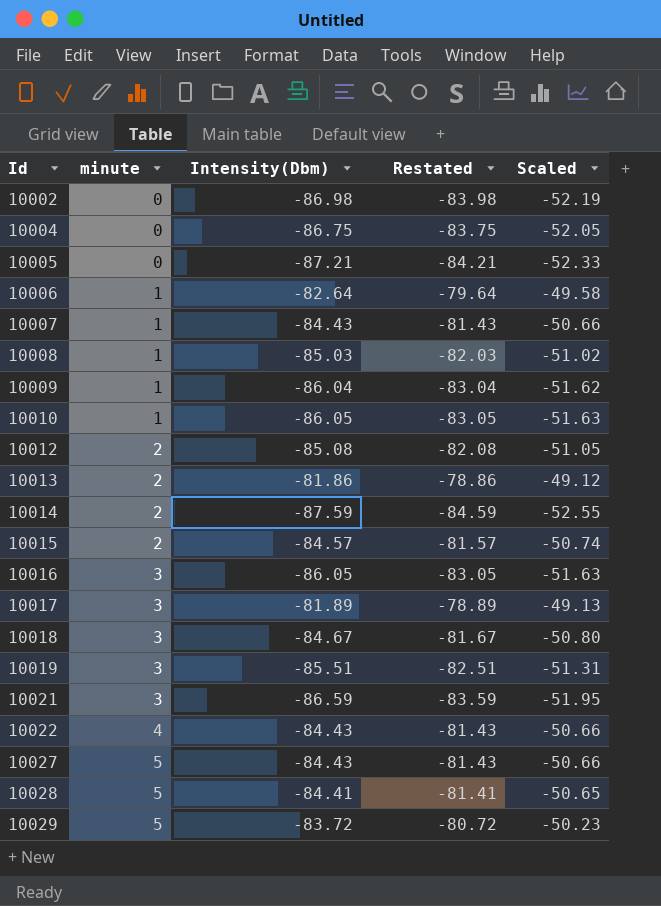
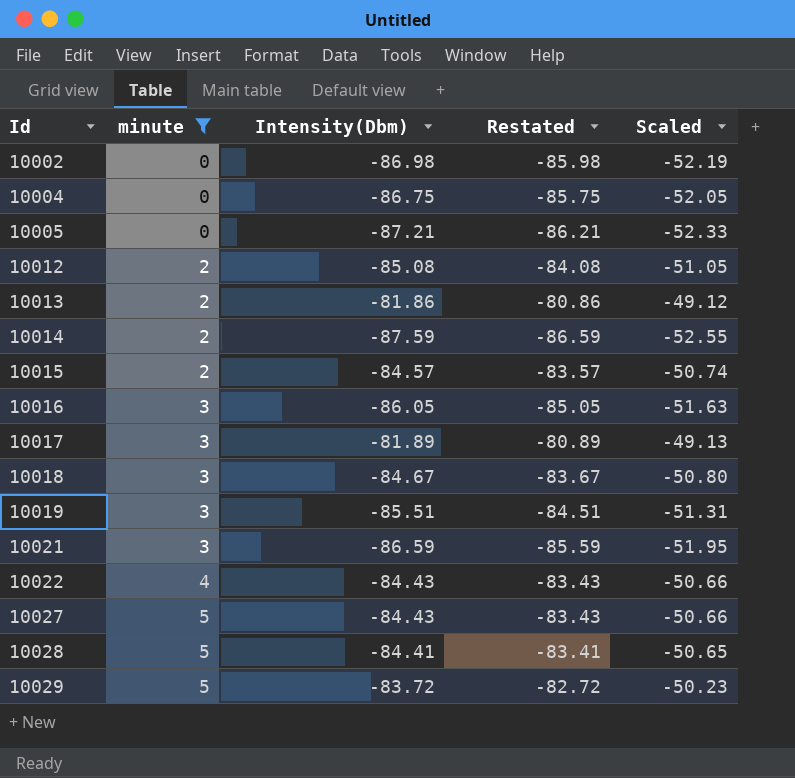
filter: none -> minute != 1
column Restated | formula: [Intensity(Dbm)] + 3 -> [Intensity(Dbm)] + 1

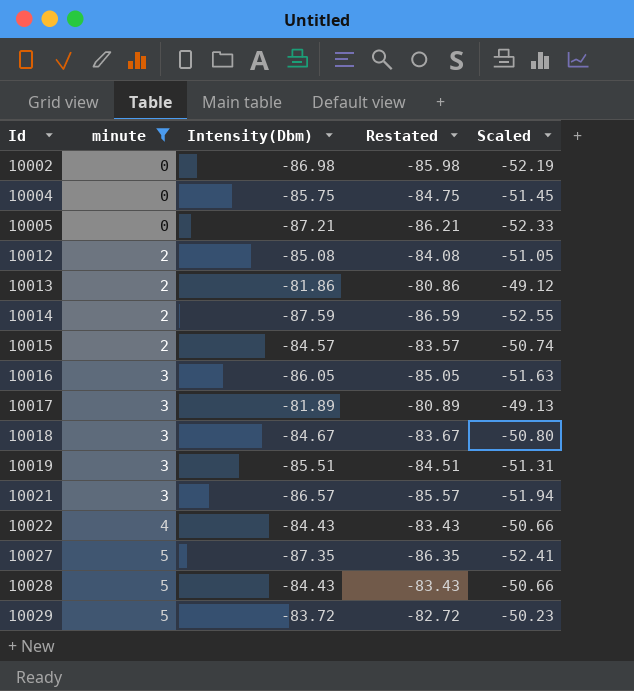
10004 | Intensity(Dbm): -86.75 -> -85.75
10004 | Restated: -85.75 -> -84.75
10004 | Scaled: -52.05 -> -51.45
10021 | Intensity(Dbm): -86.59 -> -86.57
10021 | Restated: -85.59 -> -85.57
10021 | Scaled: -51.95 -> -51.94
10027 | Intensity(Dbm): -84.43 -> -87.35
10027 | Restated: -83.43 -> -86.35
10027 | Scaled: -50.66 -> -52.41
10028 | Intensity(Dbm): -84.41 -> -84.43
10028 | Restated: -83.41 -> -83.43
10028 | Scaled: -50.65 -> -50.66

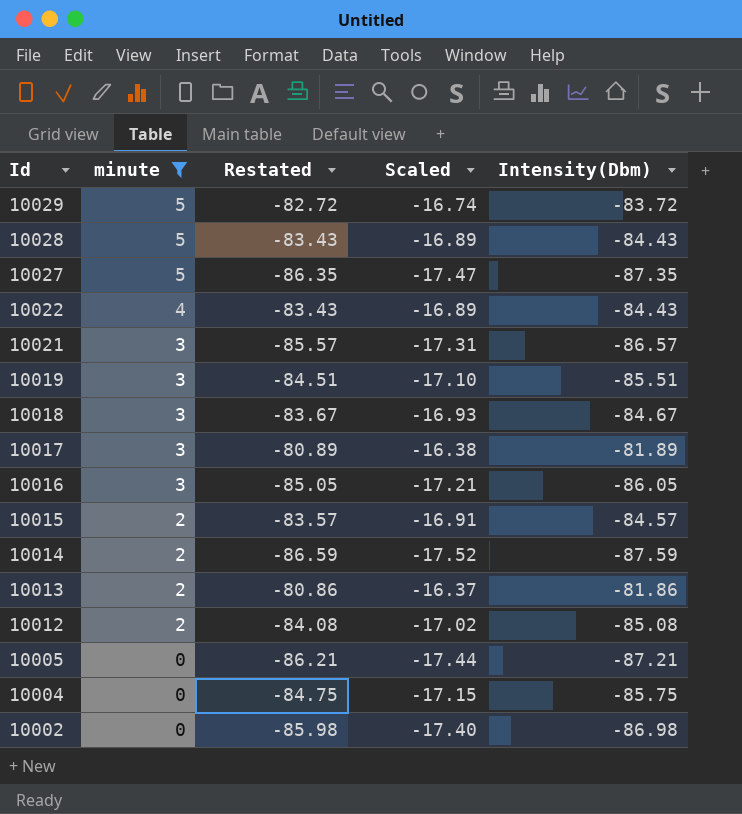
row order: Id ascending -> Id descending
column Scaled | formula: [Intensity(Dbm)] * 0.6 -> [Intensity(Dbm)] * 0.2
column Intensity(Dbm) | position: 3 -> 5

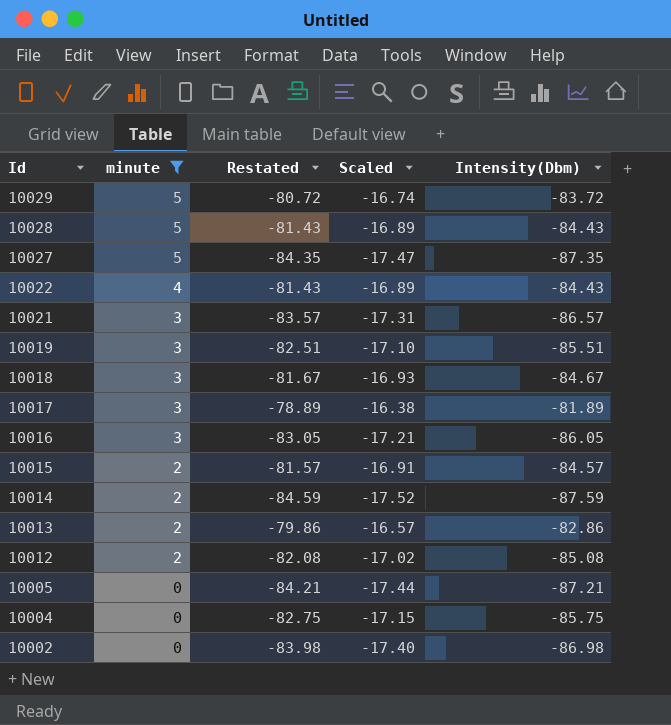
column Restated | formula: [Intensity(Dbm)] + 1 -> [Intensity(Dbm)] + 3
10013 | Scaled: -16.37 -> -16.57
10013 | Intensity(Dbm): -81.86 -> -82.86

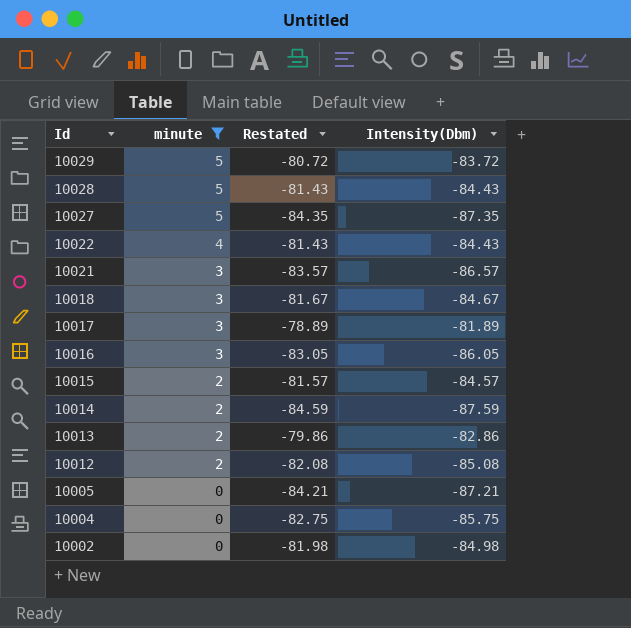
column Scaled | formula: [Intensity(Dbm)] * 0.2 -> none
row 10019: 3 | -82.51 | -17.10 | -85.51 -> none
10002 | Restated: -83.98 -> -81.98
10002 | Intensity(Dbm): -86.98 -> -84.98

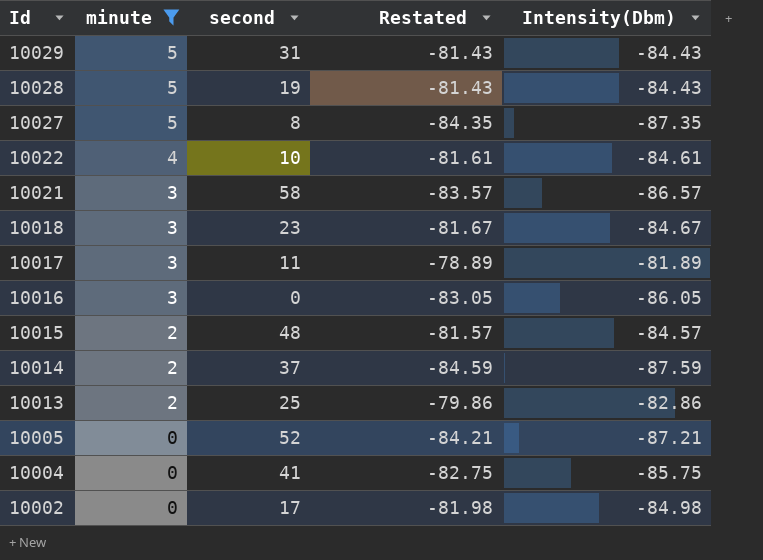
column second | position: none -> 3
row 10012: 2 | -82.08 | -85.08 -> none
10029 | Restated: -80.72 -> -81.43
10029 | Intensity(Dbm): -83.72 -> -84.43
10022 | Restated: -81.43 -> -81.61
10022 | Intensity(Dbm): -84.43 -> -84.61

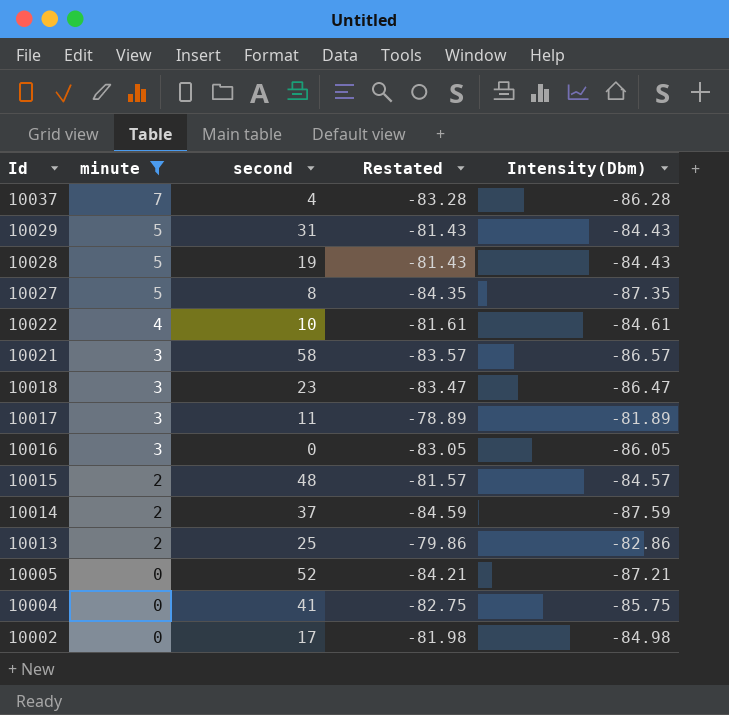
row 10037: none -> 7 | 4 | -83.28 | -86.28
10018 | Restated: -81.67 -> -83.47
10018 | Intensity(Dbm): -84.67 -> -86.47

